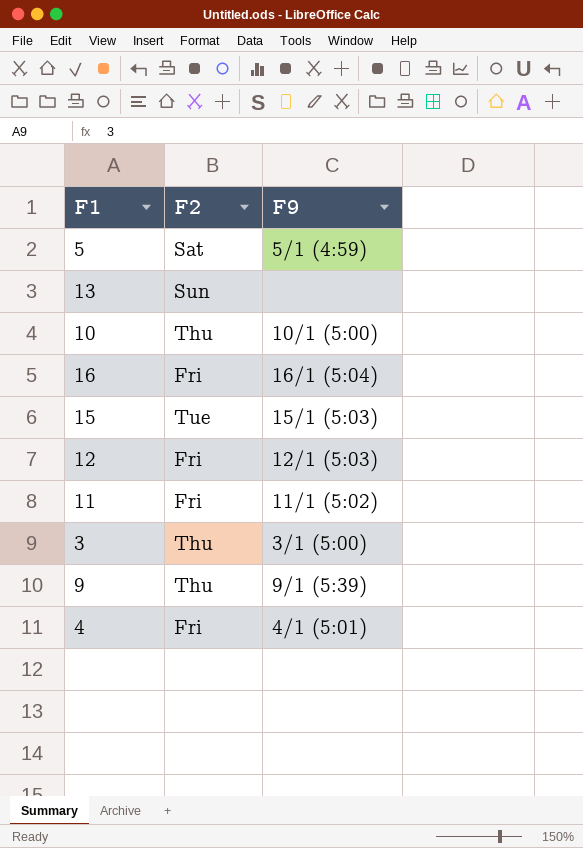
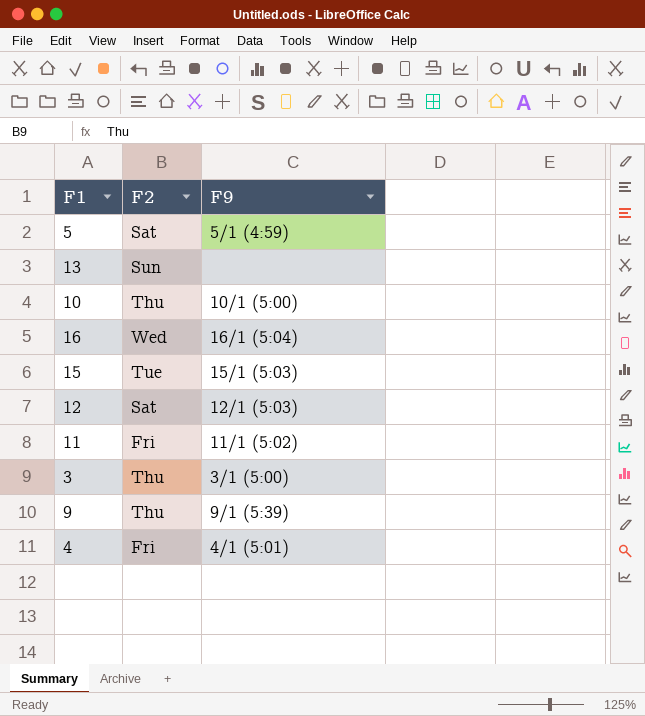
16 | F2: Fri -> Wed
12 | F2: Fri -> Sat

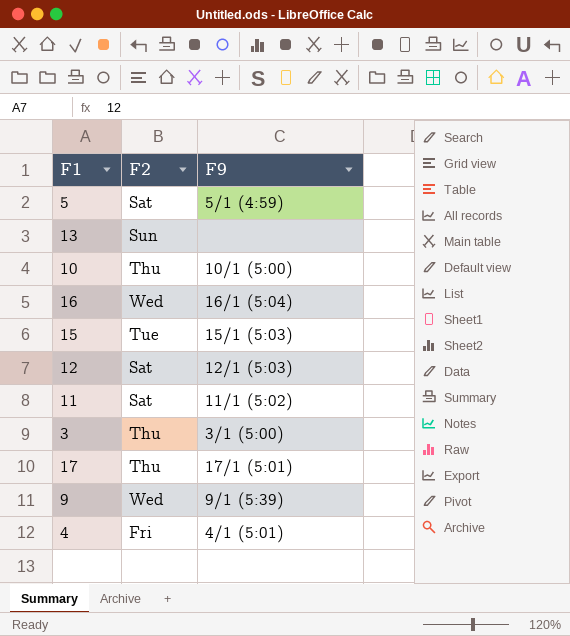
11 | F2: Fri -> Sat
row 17: none -> Thu | 17/1 (5:01)
9 | F2: Thu -> Wed

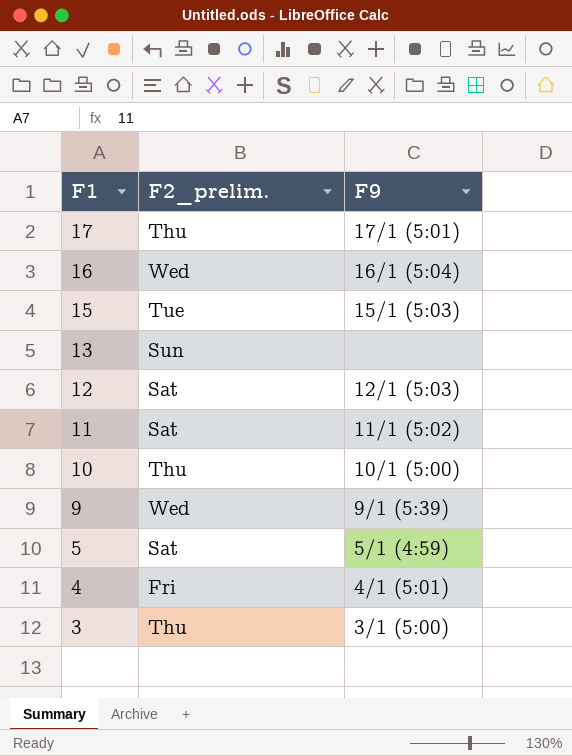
row order: none -> F1 descending
column name: F2 -> F2_prelim.

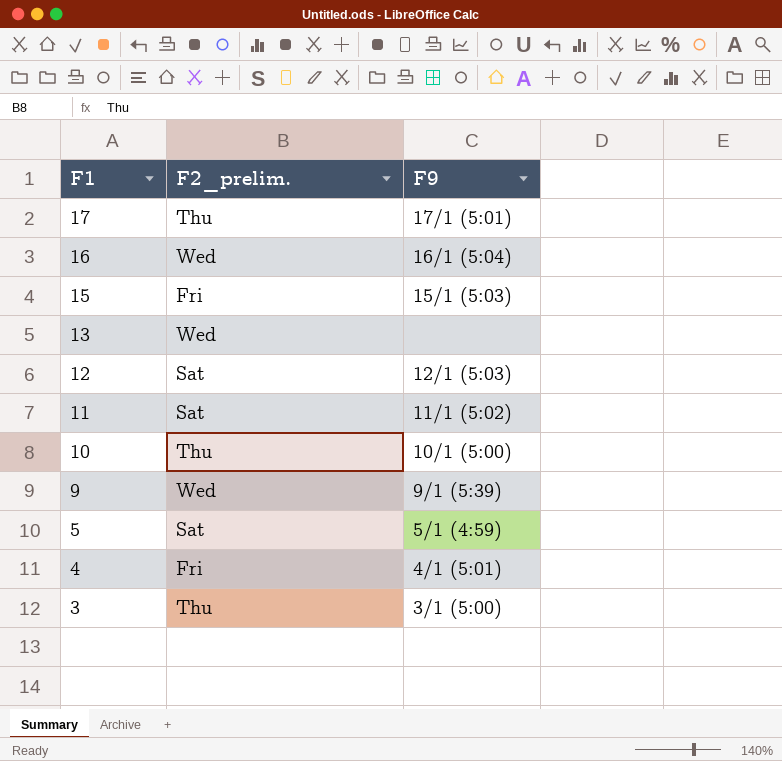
15 | F2_prelim.: Tue -> Fri
13 | F2_prelim.: Sun -> Wed

